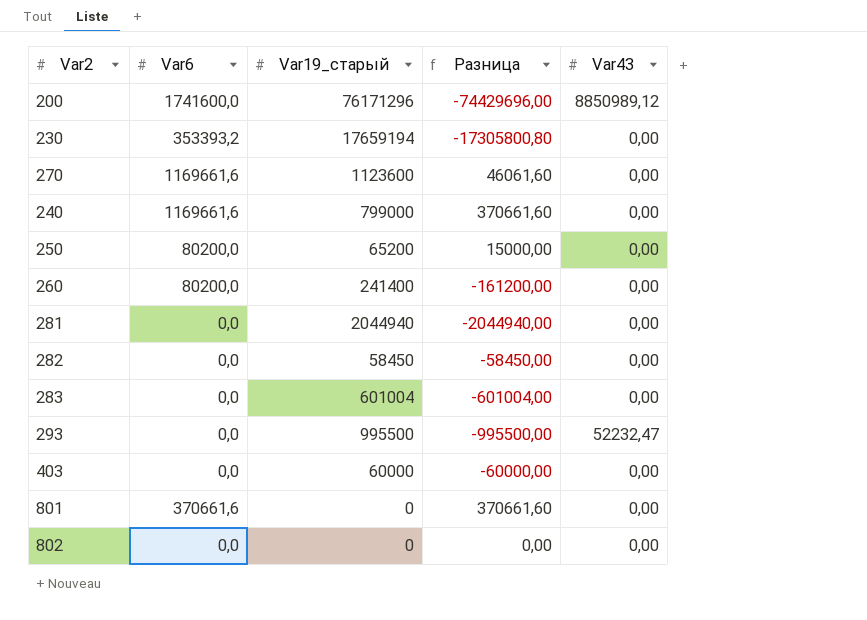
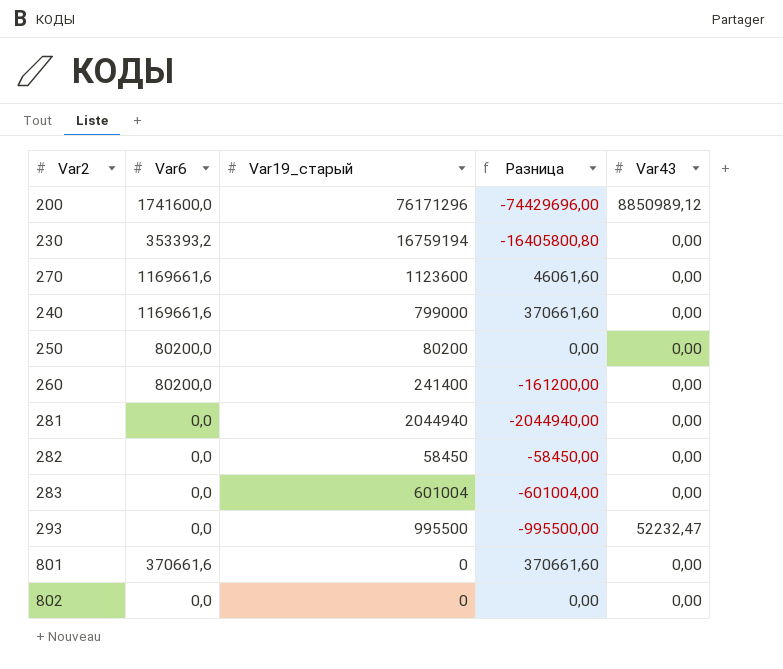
row 403: 0,0 | 60000 | -60000,00 | 0,00 -> none
230 | Var19_старый: 17659194 -> 16759194
230 | Разница: -17305800,80 -> -16405800,80
250 | Var19_старый: 65200 -> 80200
250 | Разница: 15000,00 -> 0,00

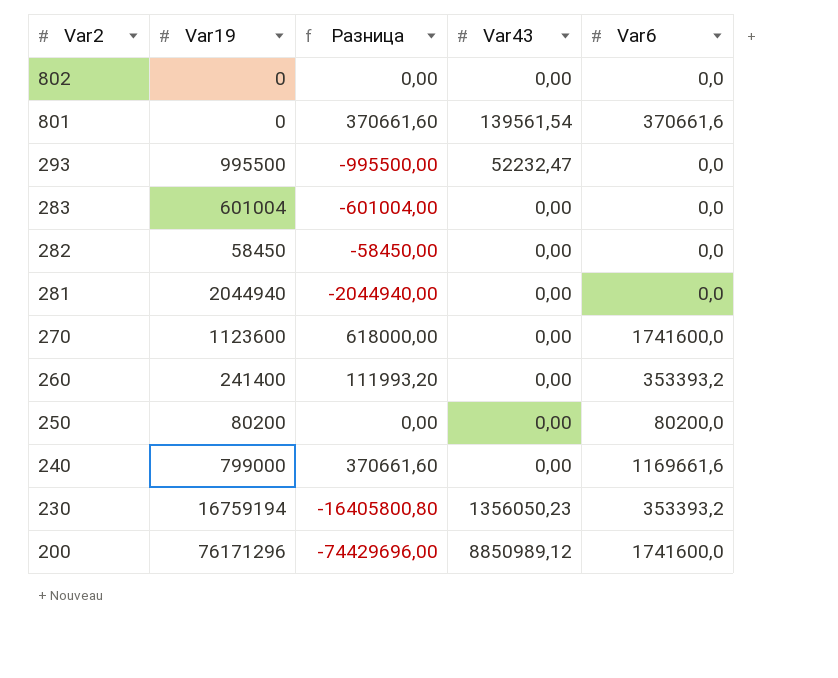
row order: none -> Var2 descending
column name: Var19_старый -> Var19
column Var6 | position: 2 -> 5
801 | Var43: 0,00 -> 139561,54
270 | Разница: 46061,60 -> 618000,00
270 | Var6: 1169661,6 -> 1741600,0
260 | Разница: -161200,00 -> 111993,20
260 | Var6: 80200,0 -> 353393,2
230 | Var43: 0,00 -> 1356050,23

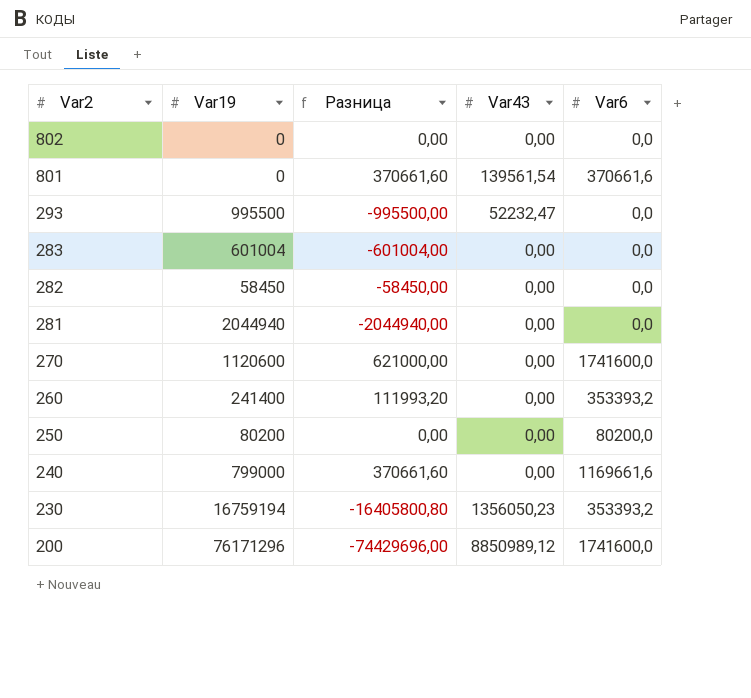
270 | Var19: 1123600 -> 1120600
270 | Разница: 618000,00 -> 621000,00

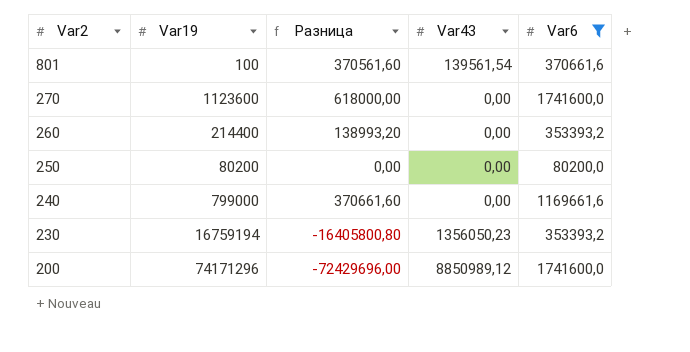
filter: none -> Var6 != 0,0
801 | Var19: 0 -> 100
801 | Разница: 370661,60 -> 370561,60
270 | Var19: 1120600 -> 1123600
270 | Разница: 621000,00 -> 618000,00
260 | Var19: 241400 -> 214400
260 | Разница: 111993,20 -> 138993,20
200 | Var19: 76171296 -> 74171296
200 | Разница: -74429696,00 -> -72429696,00

